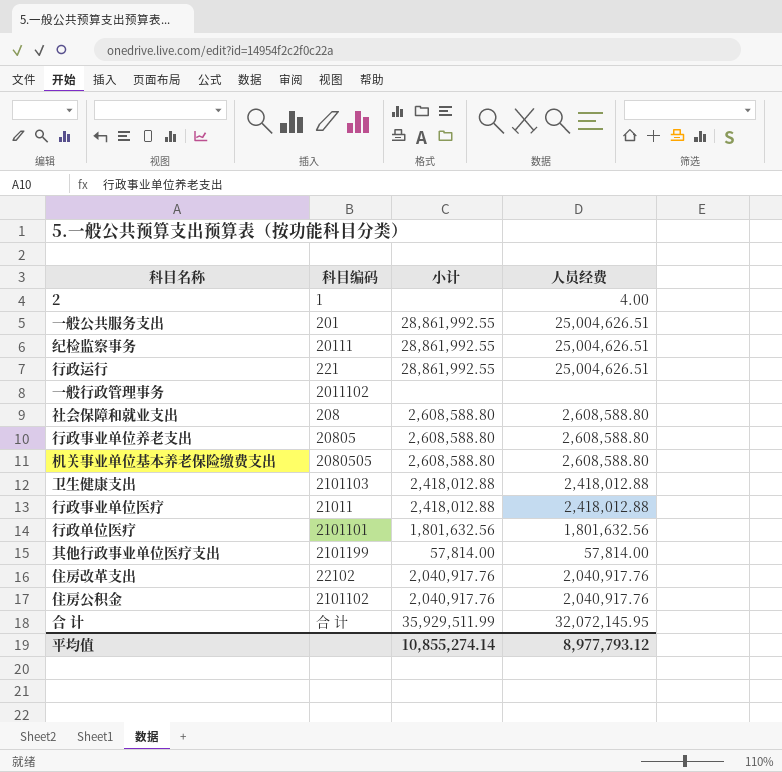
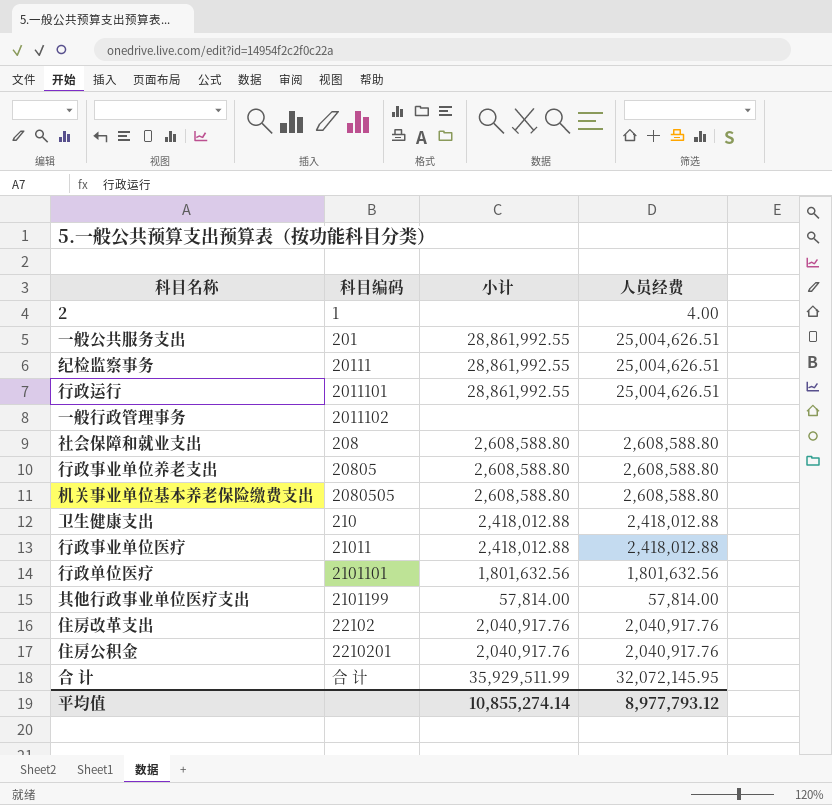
行政运行 | 科目编码: 221 -> 2011101
卫生健康支出 | 科目编码: 2101103 -> 210
住房公积金 | 科目编码: 2101102 -> 2210201

